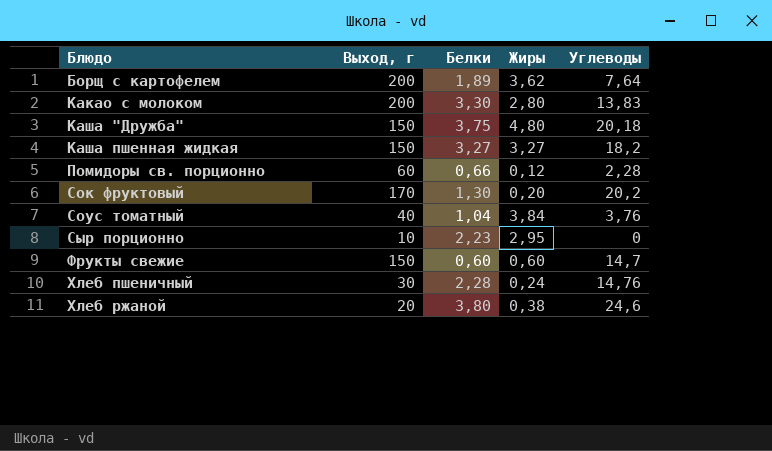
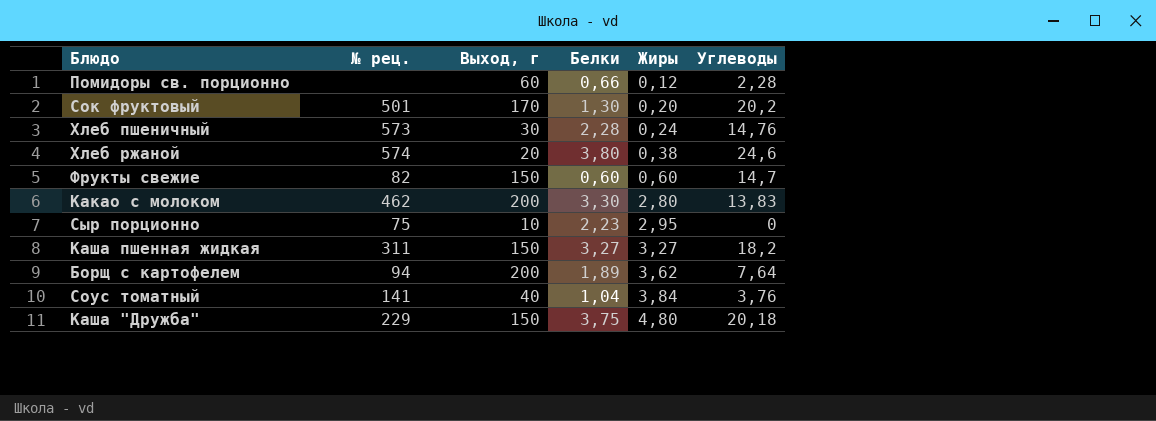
row order: Блюдо ascending -> Жиры ascending
column № рец. | position: none -> 2

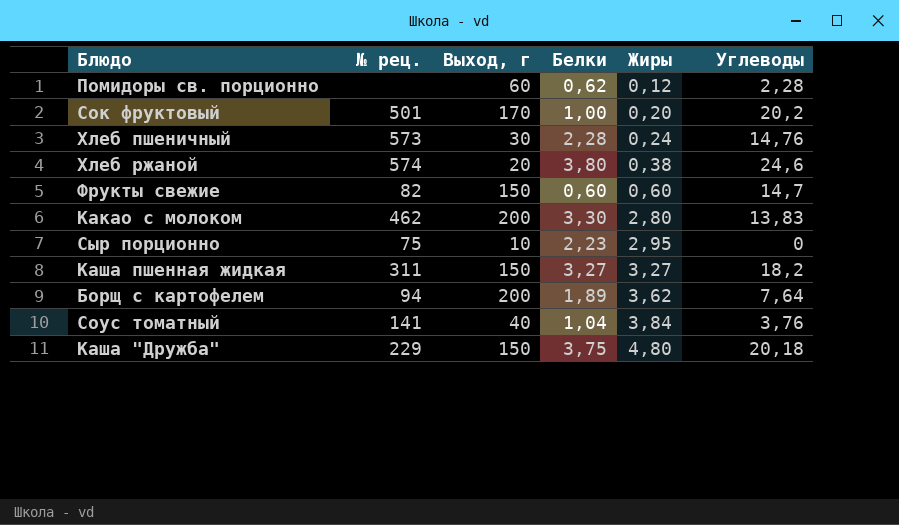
Помидоры св. порционно | Белки: 0,66 -> 0,62
Сок фруктовый | Белки: 1,30 -> 1,00

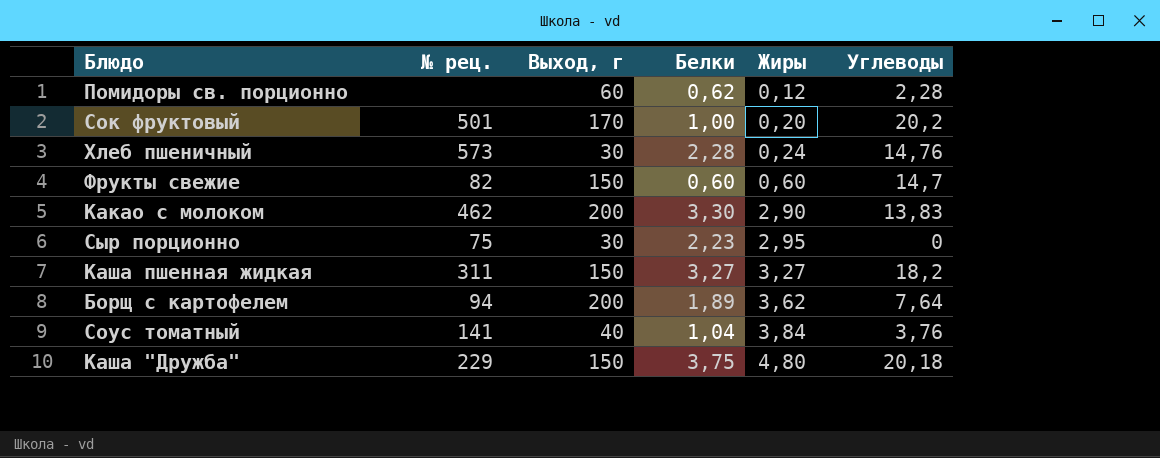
row Хлеб ржаной: 574 | 20 | 3,80 | 0,38 | 24,6 -> none
Какао с молоком | Жиры: 2,80 -> 2,90
Сыр порционно | Выход, г: 10 -> 30

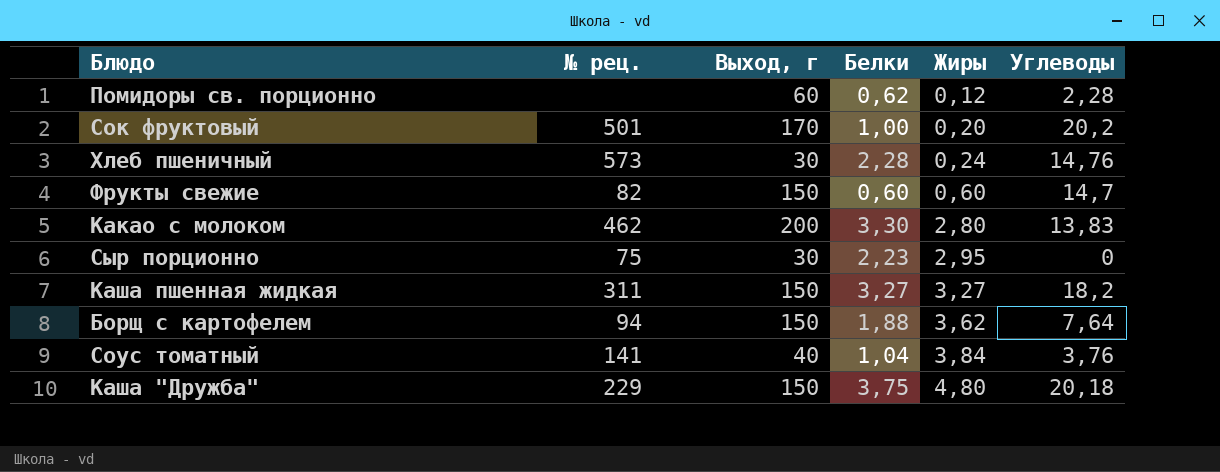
Какао с молоком | Жиры: 2,90 -> 2,80
Борщ с картофелем | Выход, г: 200 -> 150
Борщ с картофелем | Белки: 1,89 -> 1,88

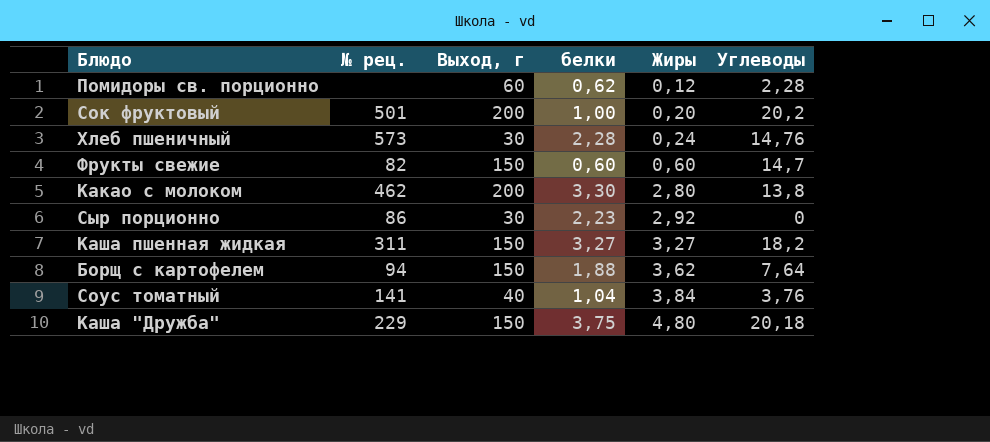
column name: Белки -> белки
Сок фруктовый | Выход, г: 170 -> 200
Какао с молоком | Углеводы: 13,83 -> 13,8
Сыр порционно | № рец.: 75 -> 86
Сыр порционно | Жиры: 2,95 -> 2,92

